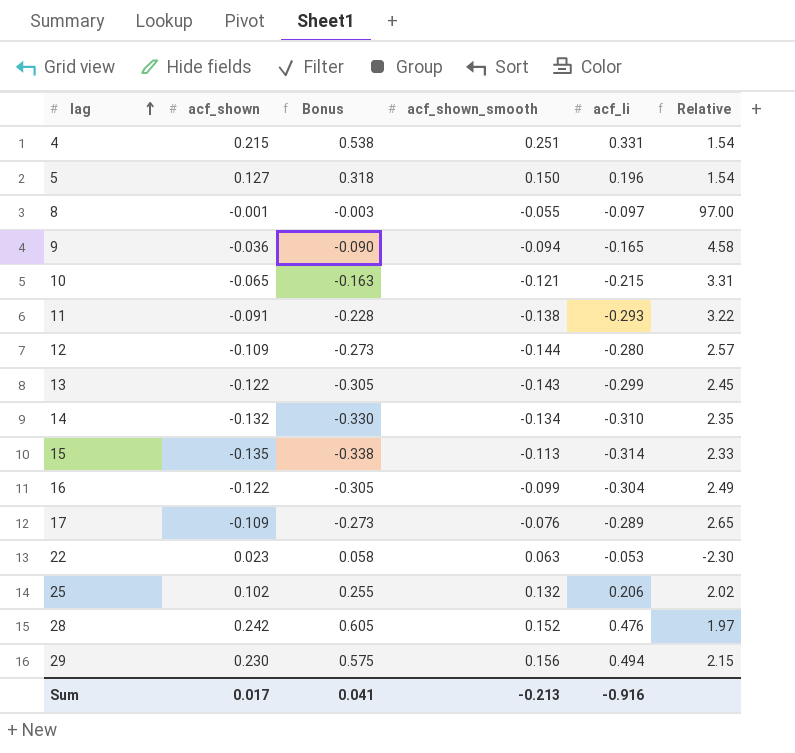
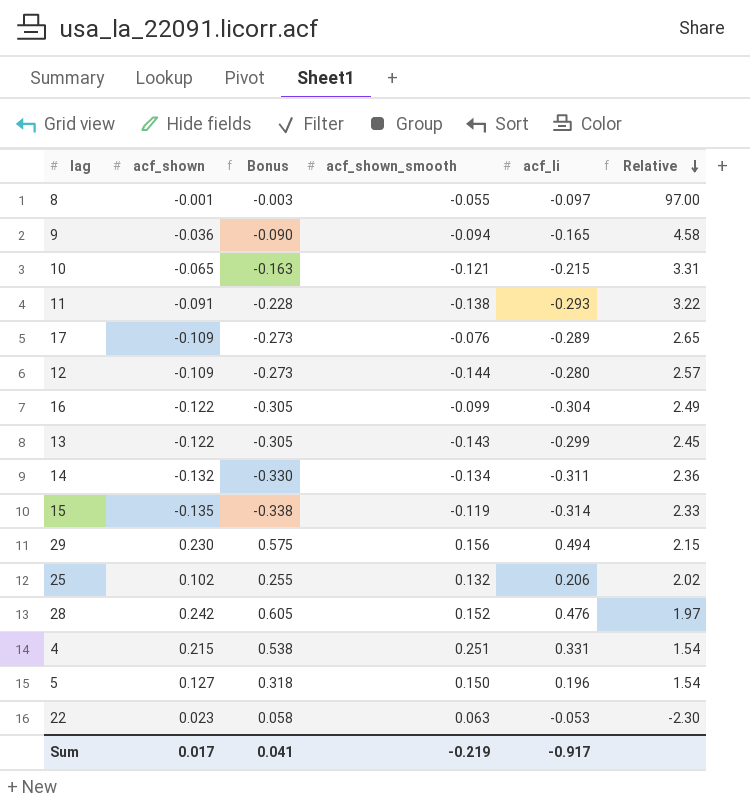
row order: lag ascending -> Relative descending
14 | acf_li: -0.310 -> -0.311
14 | Relative: 2.35 -> 2.36
15 | acf_shown_smooth: -0.113 -> -0.119
Sum | acf_shown_smooth: -0.213 -> -0.219
Sum | acf_li: -0.916 -> -0.917

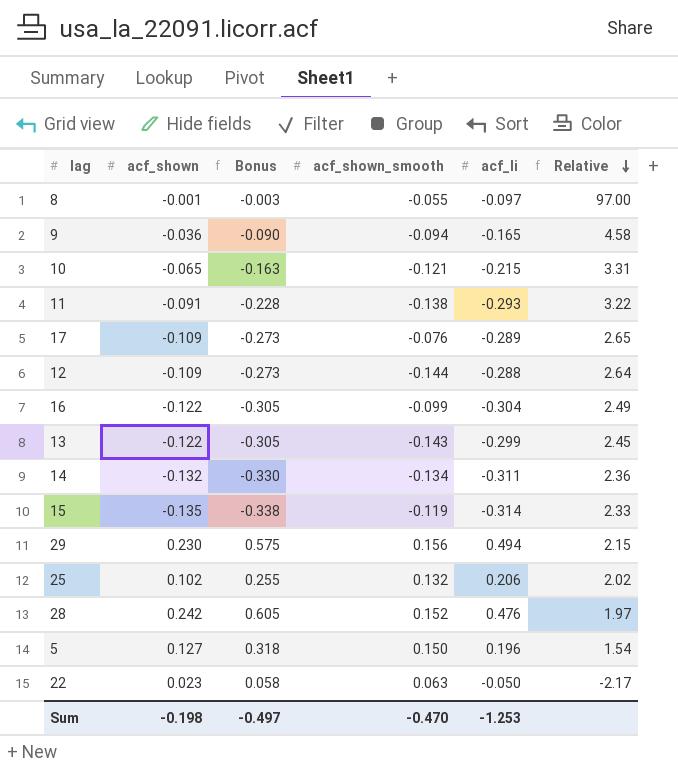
row 4: 0.215 | 0.538 | 0.251 | 0.331 | 1.54 -> none
12 | acf_li: -0.280 -> -0.288
12 | Relative: 2.57 -> 2.64
22 | acf_li: -0.053 -> -0.050
22 | Relative: -2.30 -> -2.17
Sum | acf_shown: 0.017 -> -0.198
Sum | Bonus: 0.041 -> -0.497
Sum | acf_shown_smooth: -0.219 -> -0.470
Sum | acf_li: -0.917 -> -1.253

